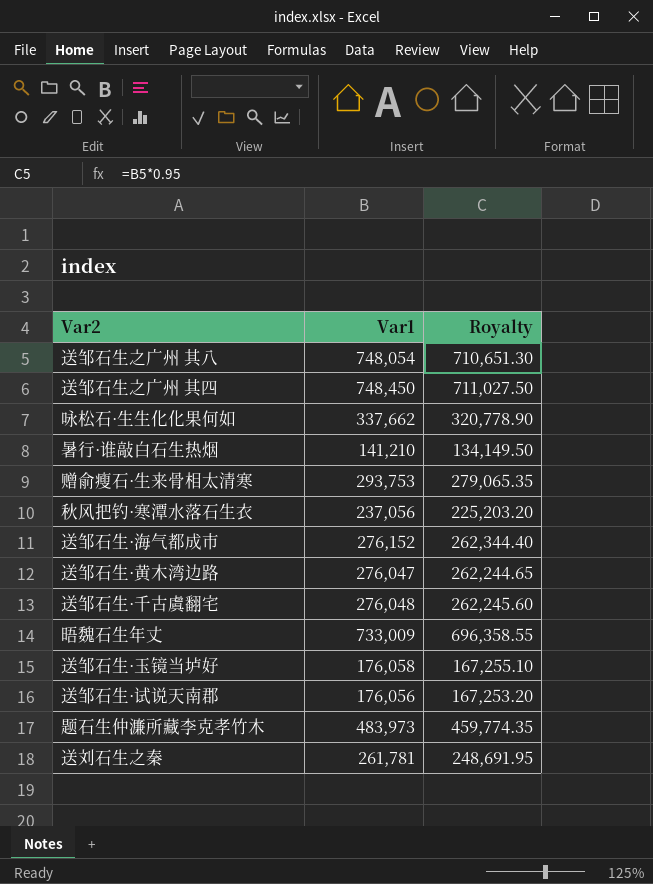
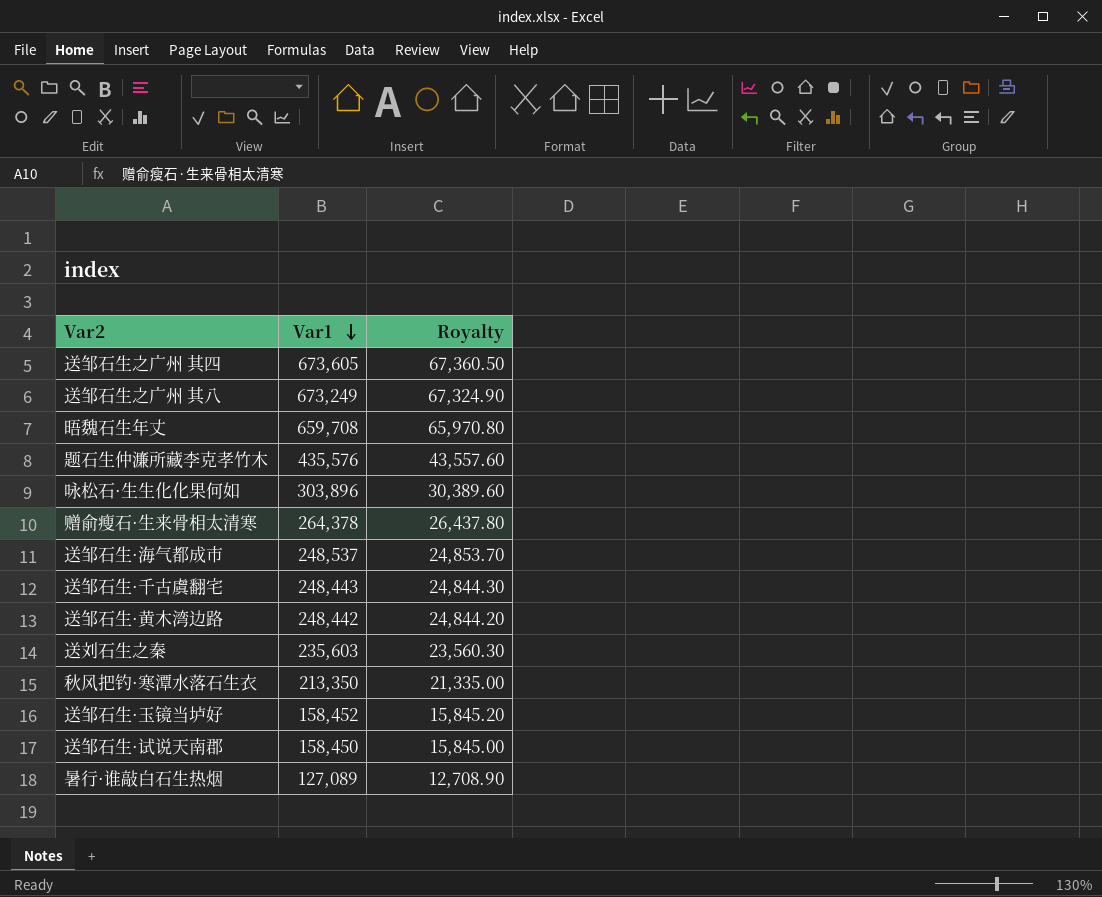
row order: none -> Var1 descending
column Royalty | formula: [Var1] * 0.95 -> [Var1] * 0.1
送邹石生之广州 其四 | Var1: 748,450 -> 673,605
送邹石生之广州 其八 | Var1: 748,054 -> 673,249
晤魏石生年丈 | Var1: 733,009 -> 659,708
题石生仲濂所藏李克孝竹木 | Var1: 483,973 -> 435,576
咏松石·生生化化果何如 | Var1: 337,662 -> 303,896
赠俞瘦石·生来骨相太清寒 | Var1: 293,753 -> 264,378
送邹石生·海气都成市 | Var1: 276,152 -> 248,537
送邹石生·千古虞翻宅 | Var1: 276,048 -> 248,443
送邹石生·黄木湾边路 | Var1: 276,047 -> 248,442
送刘石生之秦 | Var1: 261,781 -> 235,603
秋风把钓·寒潭水落石生衣 | Var1: 237,056 -> 213,350
送邹石生·玉镜当垆好 | Var1: 176,058 -> 158,452
送邹石生·试说天南郡 | Var1: 176,056 -> 158,450
暑行·谁敲白石生热烟 | Var1: 141,210 -> 127,089

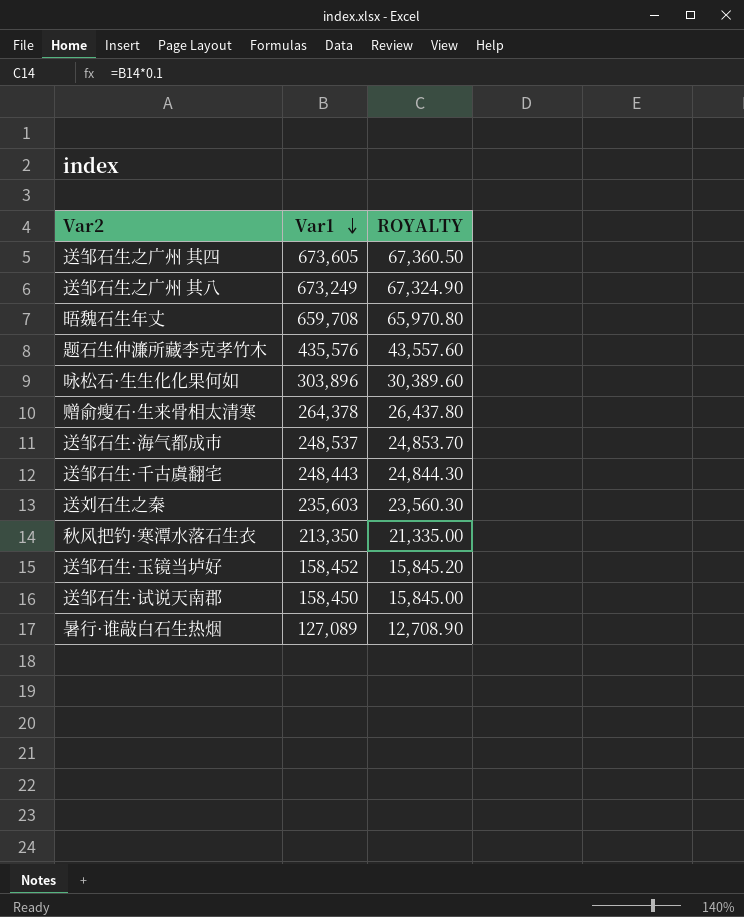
column name: Royalty -> ROYALTY
row 送邹石生·黄木湾边路: 248,442 | 24,844.20 -> none

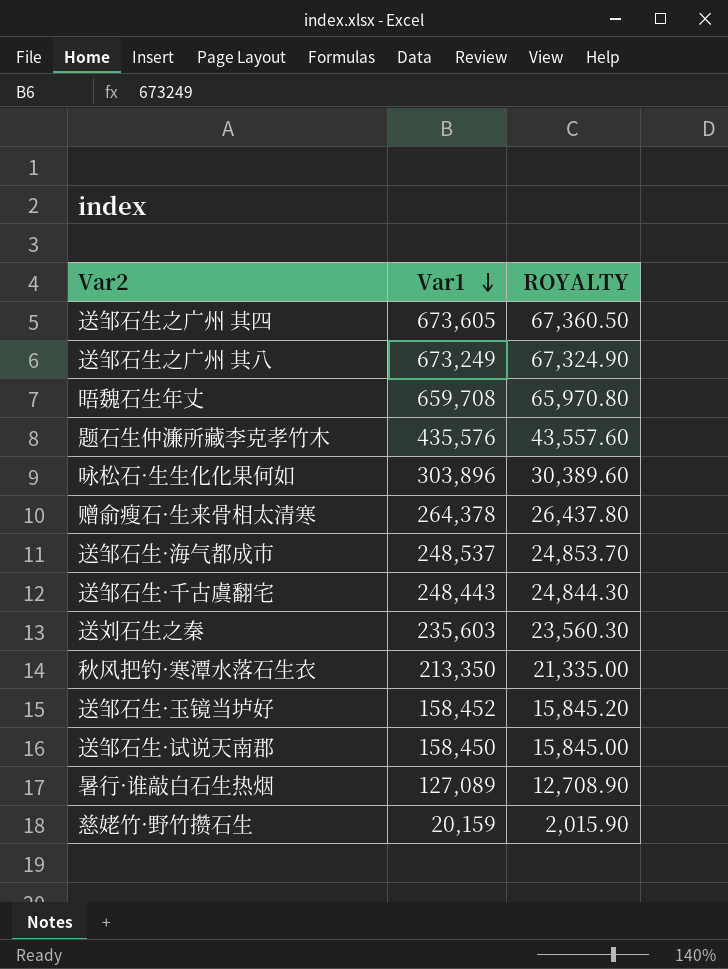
row 慈姥竹·野竹攒石生: none -> 20,159 | 2,015.90

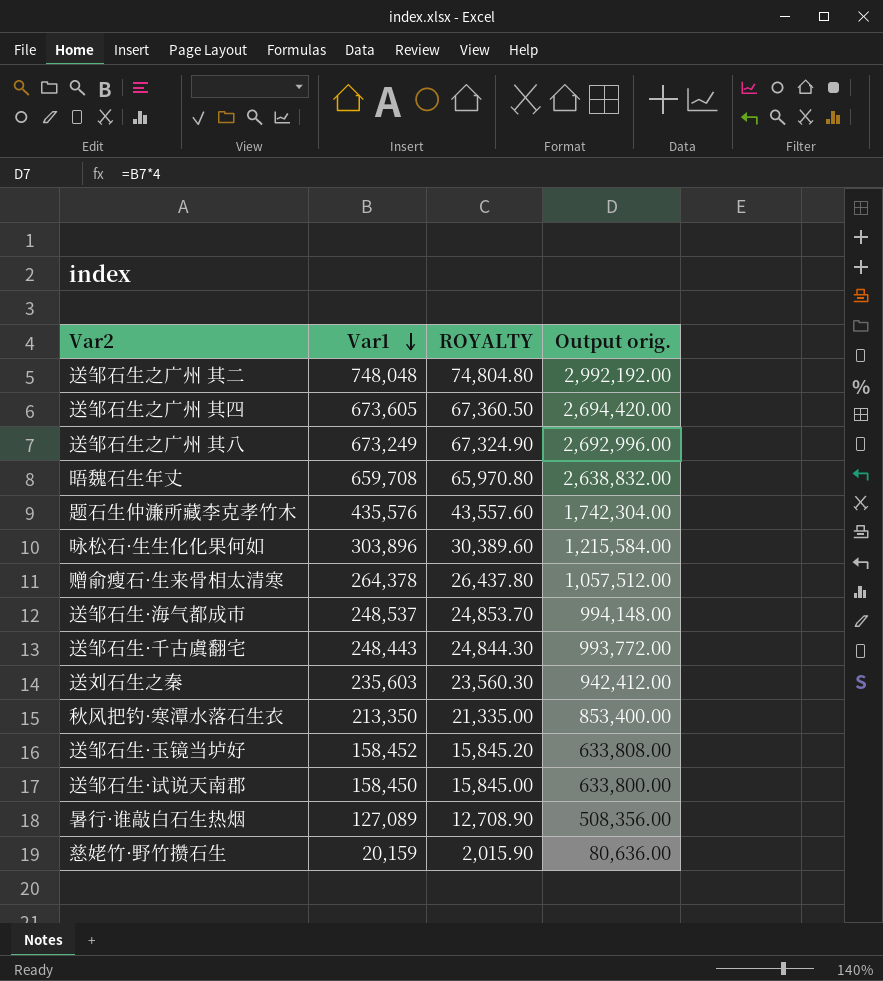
column Output orig. | formula: none -> [Var1] * 4
row 送邹石生之广州 其二: none -> 748,048 | 74,804.80 | 2,992,192.00

